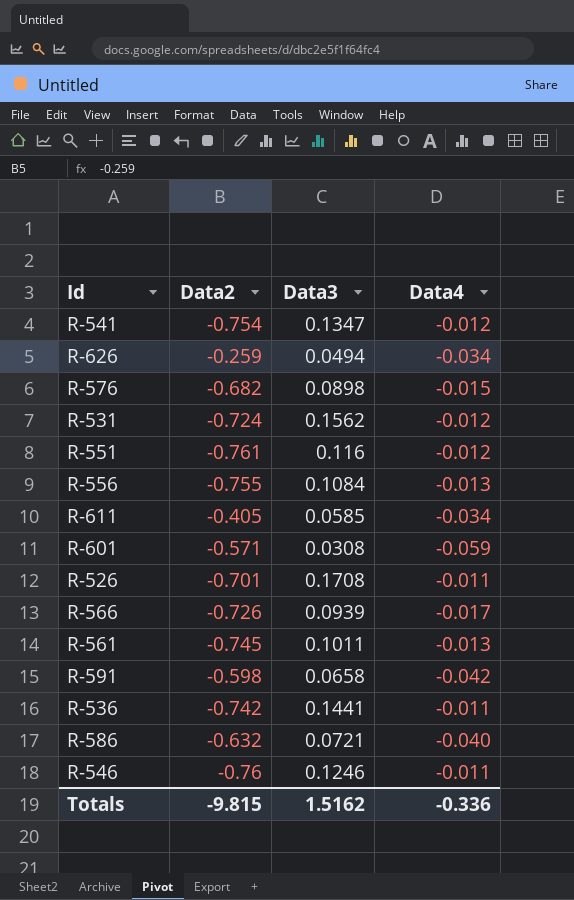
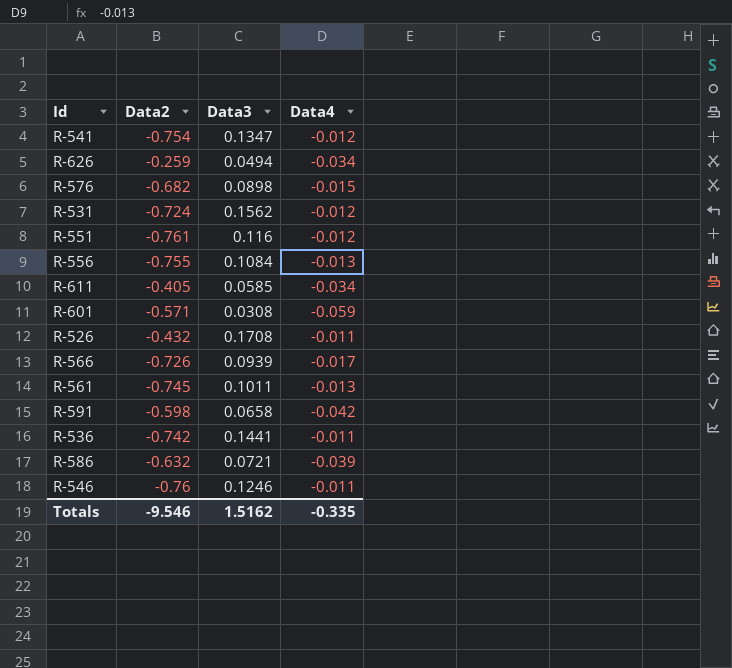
R-526 | Data2: -0.701 -> -0.432
R-586 | Data4: -0.040 -> -0.039
Totals | Data2: -9.815 -> -9.546
Totals | Data4: -0.336 -> -0.335

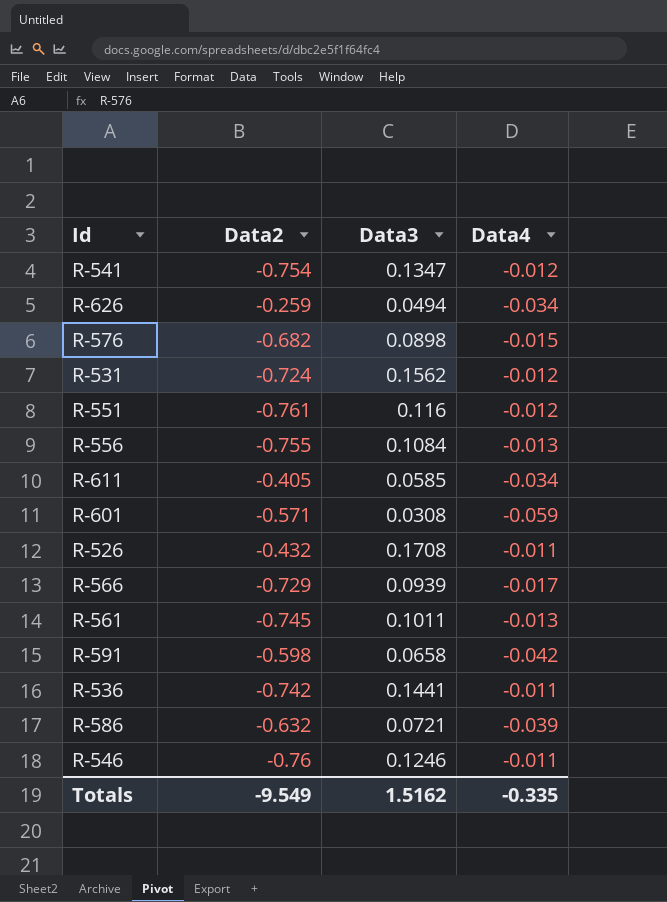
R-566 | Data2: -0.726 -> -0.729
Totals | Data2: -9.546 -> -9.549

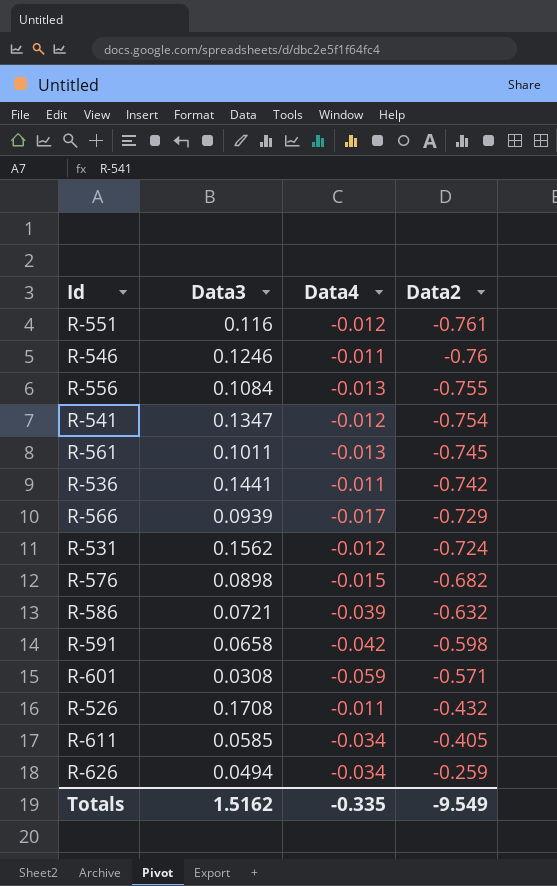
row order: none -> Data2 ascending
column Data2 | position: 2 -> 4

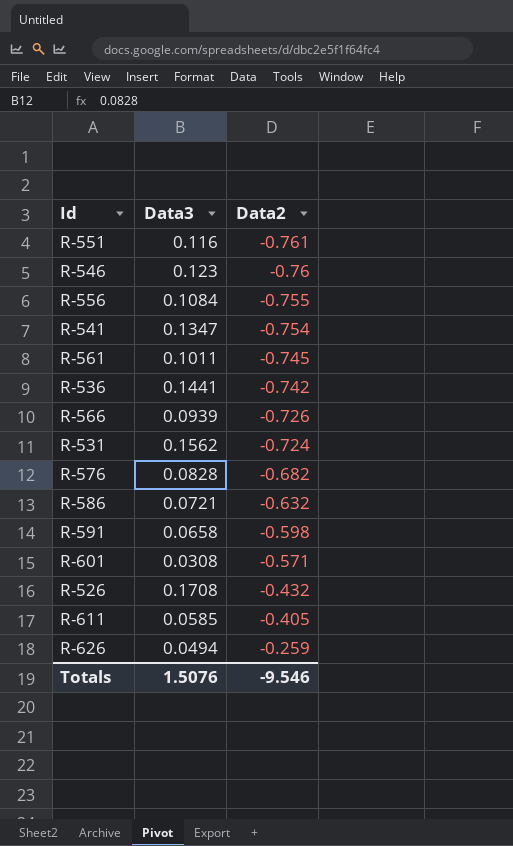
column Data4 | position: 3 -> none
R-546 | Data3: 0.1246 -> 0.123
R-566 | Data2: -0.729 -> -0.726
R-576 | Data3: 0.0898 -> 0.0828
Totals | Data3: 1.5162 -> 1.5076
Totals | Data2: -9.549 -> -9.546

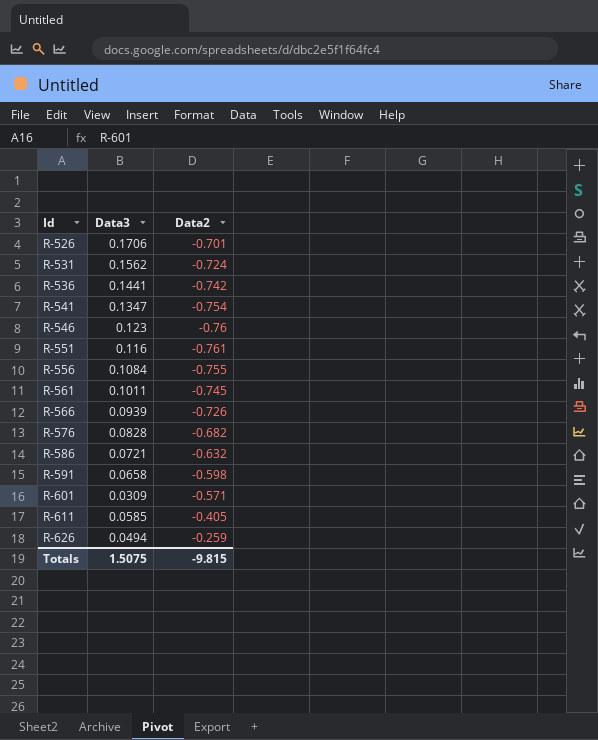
row order: Data2 ascending -> Id ascending
R-526 | Data3: 0.1708 -> 0.1706
R-526 | Data2: -0.432 -> -0.701
R-601 | Data3: 0.0308 -> 0.0309
Totals | Data3: 1.5076 -> 1.5075
Totals | Data2: -9.546 -> -9.815

